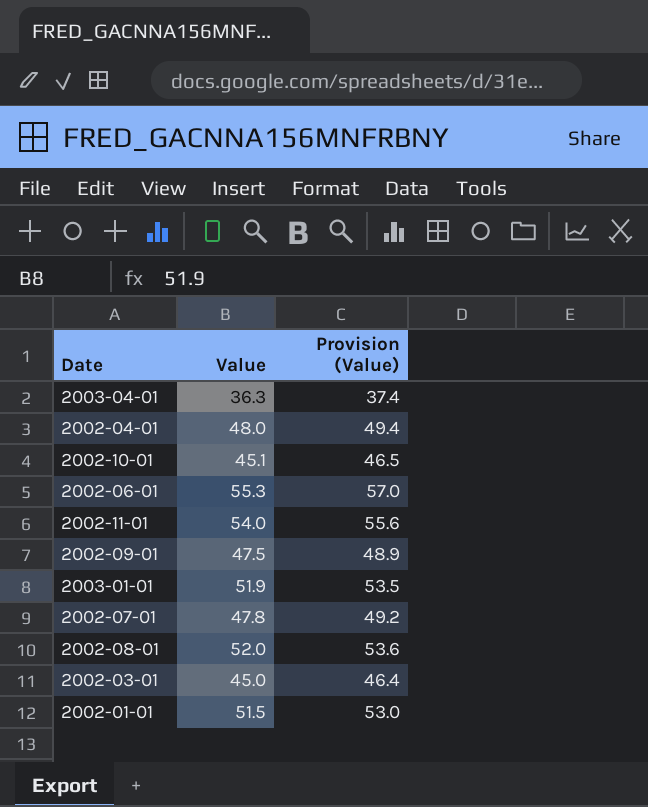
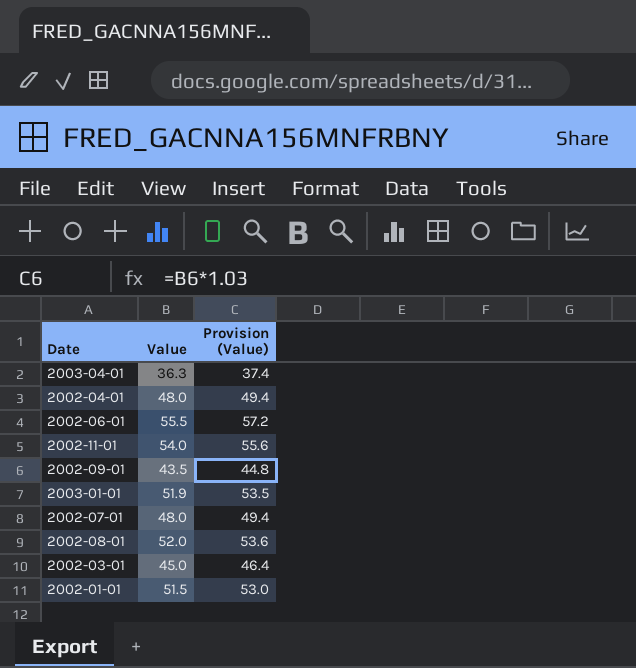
row 2002-10-01: 45.1 | 46.5 -> none
2002-06-01 | Value: 55.3 -> 55.5
2002-06-01 | Provision (Value): 57.0 -> 57.2
2002-09-01 | Value: 47.5 -> 43.5
2002-09-01 | Provision (Value): 48.9 -> 44.8
2002-07-01 | Value: 47.8 -> 48.0
2002-07-01 | Provision (Value): 49.2 -> 49.4

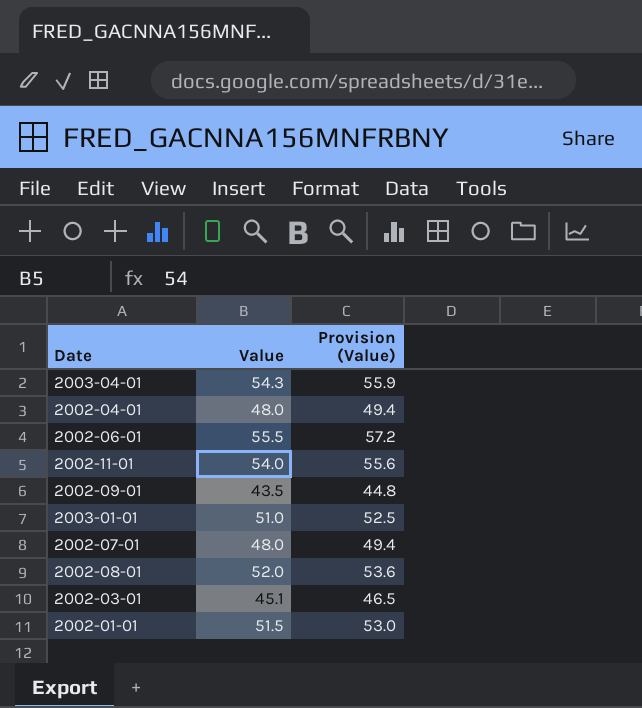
2003-04-01 | Value: 36.3 -> 54.3
2003-04-01 | Provision (Value): 37.4 -> 55.9
2003-01-01 | Value: 51.9 -> 51.0
2003-01-01 | Provision (Value): 53.5 -> 52.5
2002-03-01 | Value: 45.0 -> 45.1
2002-03-01 | Provision (Value): 46.4 -> 46.5

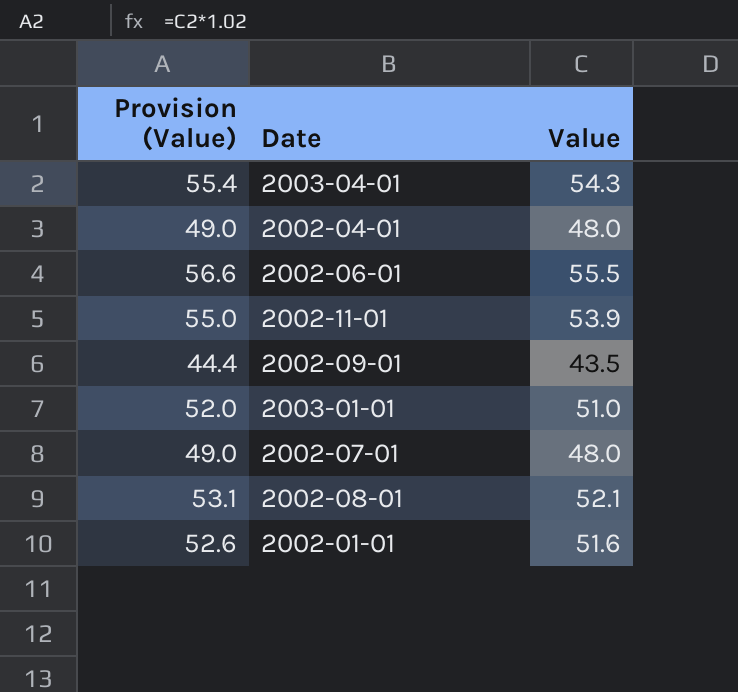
column Provision (Value) | formula: [Value] * 1.03 -> [Value] * 1.02
column Provision (Value) | position: 3 -> 1
row 2002-03-01: 45.1 | 46.5 -> none
2002-11-01 | Value: 54.0 -> 53.9
2002-08-01 | Value: 52.0 -> 52.1
2002-01-01 | Value: 51.5 -> 51.6

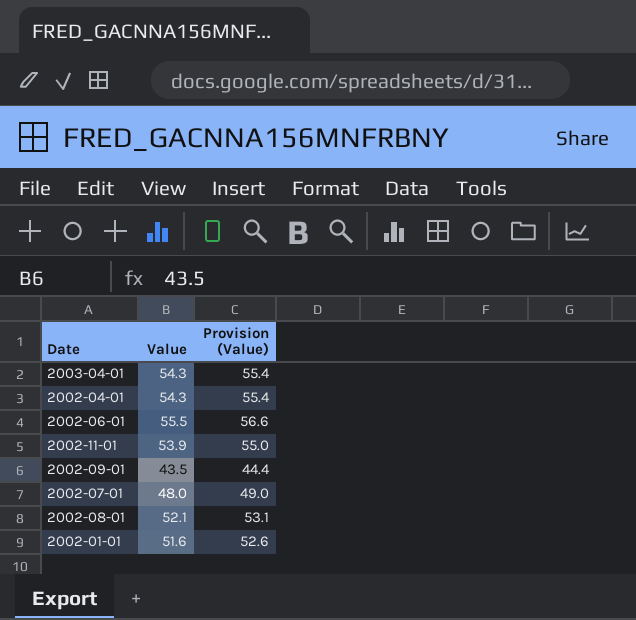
column Provision (Value) | position: 1 -> 3
row 2003-01-01: 52.0 | 51.0 -> none
2002-04-01 | Value: 48.0 -> 54.3
2002-04-01 | Provision (Value): 49.0 -> 55.4

